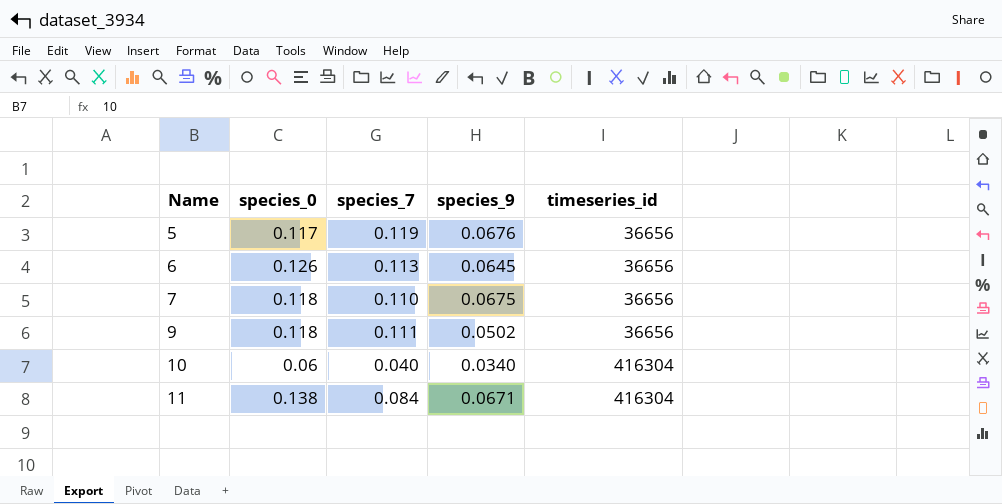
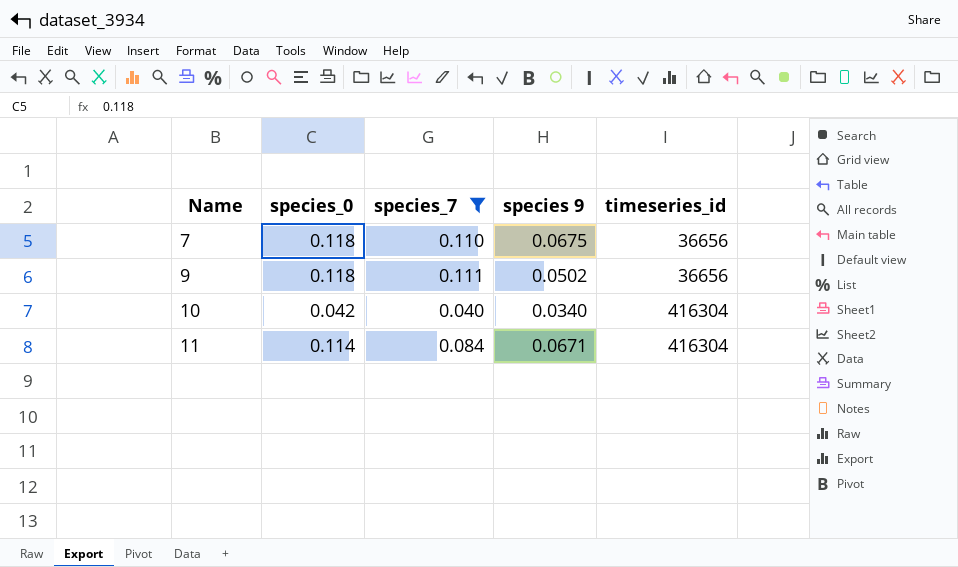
filter: none -> species_7 <= 0.111
column name: species_9 -> species 9
10 | species_0: 0.06 -> 0.042
11 | species_0: 0.138 -> 0.114

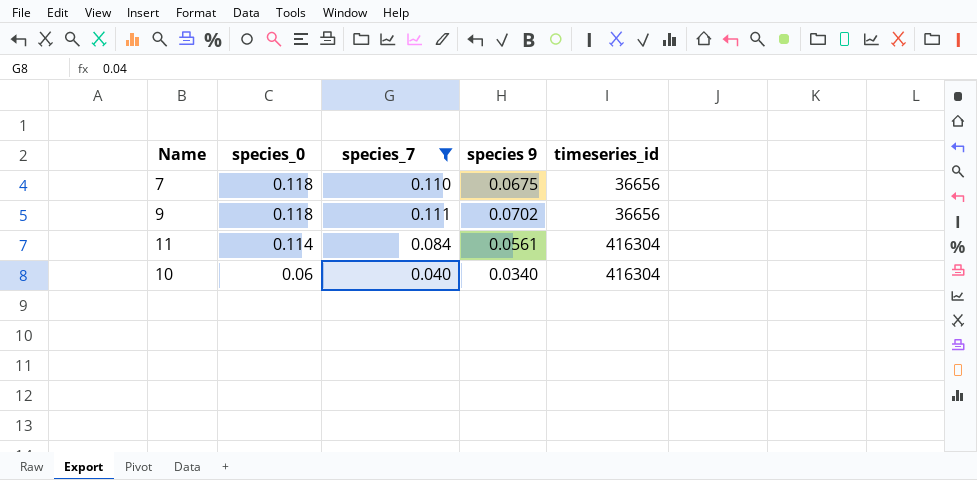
row order: Name ascending -> species_0 descending
9 | species 9: 0.0502 -> 0.0702
11 | species 9: 0.0671 -> 0.0561
10 | species_0: 0.042 -> 0.06

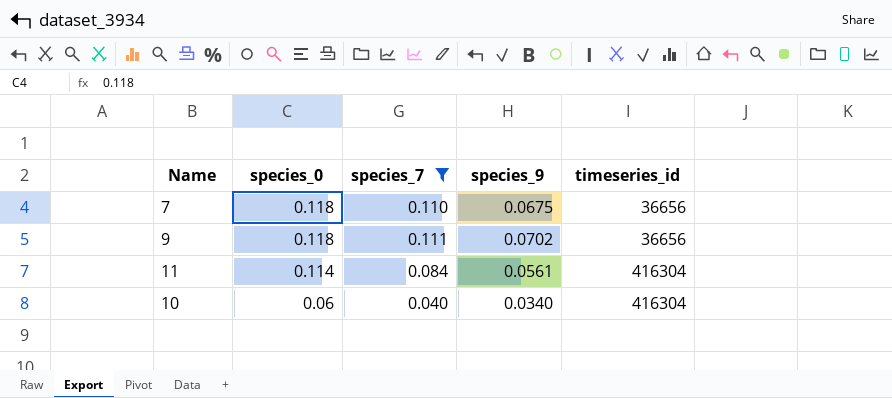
column name: species 9 -> species_9

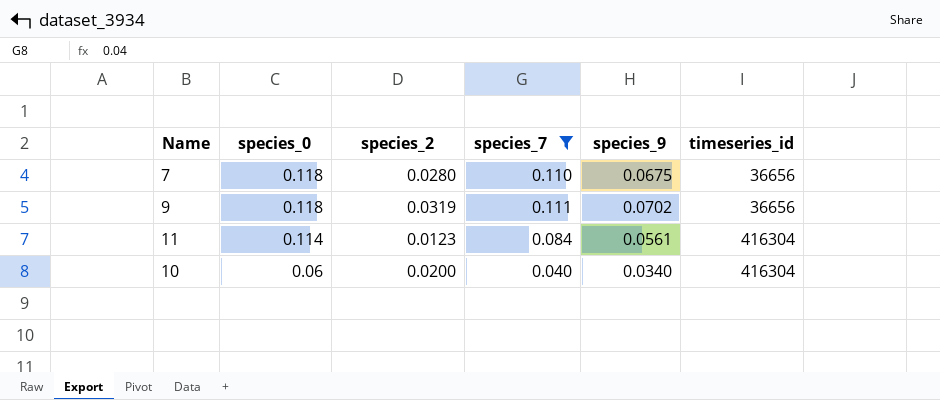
column species_2 | position: none -> 3

